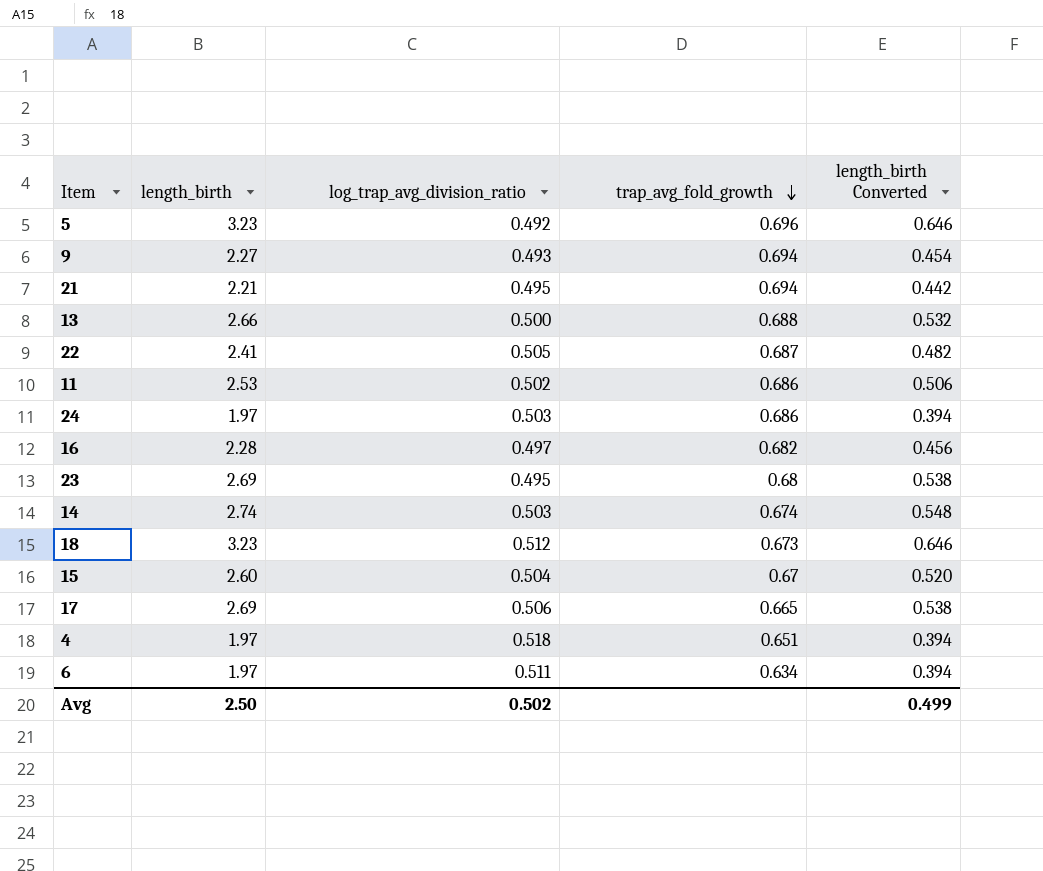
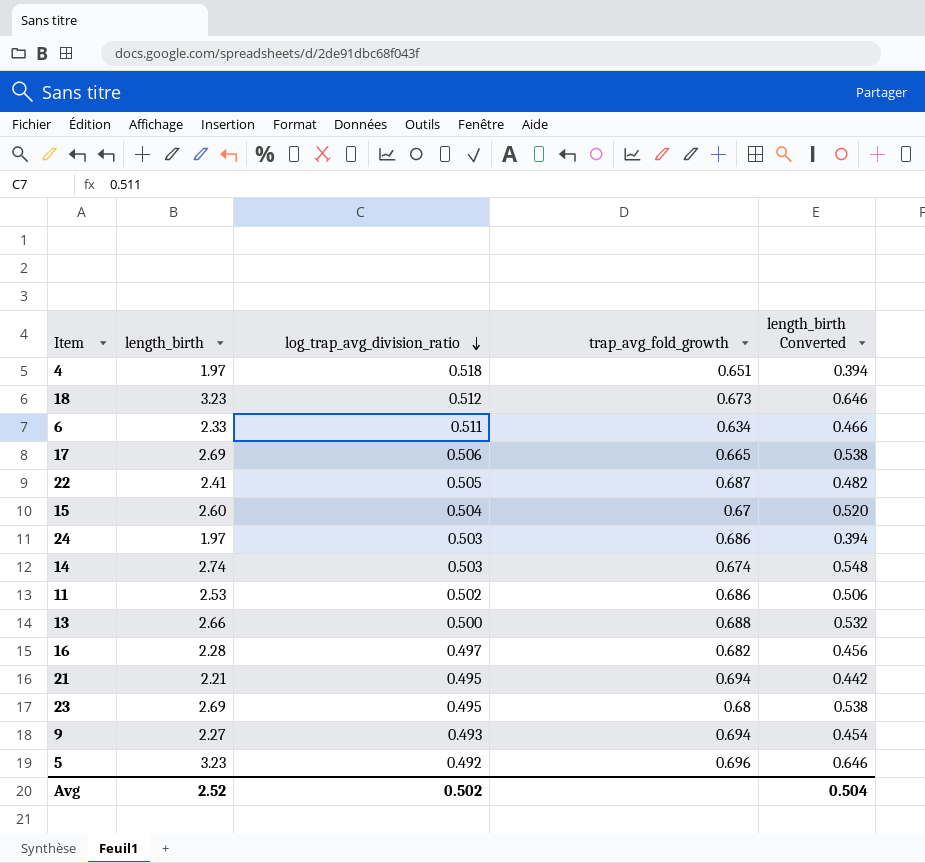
row order: trap_avg_fold_growth descending -> log_trap_avg_division_ratio descending
6 | length_birth: 1.97 -> 2.33
6 | length_birth Converted: 0.394 -> 0.466
Avg | length_birth: 2.50 -> 2.52
Avg | length_birth Converted: 0.499 -> 0.504

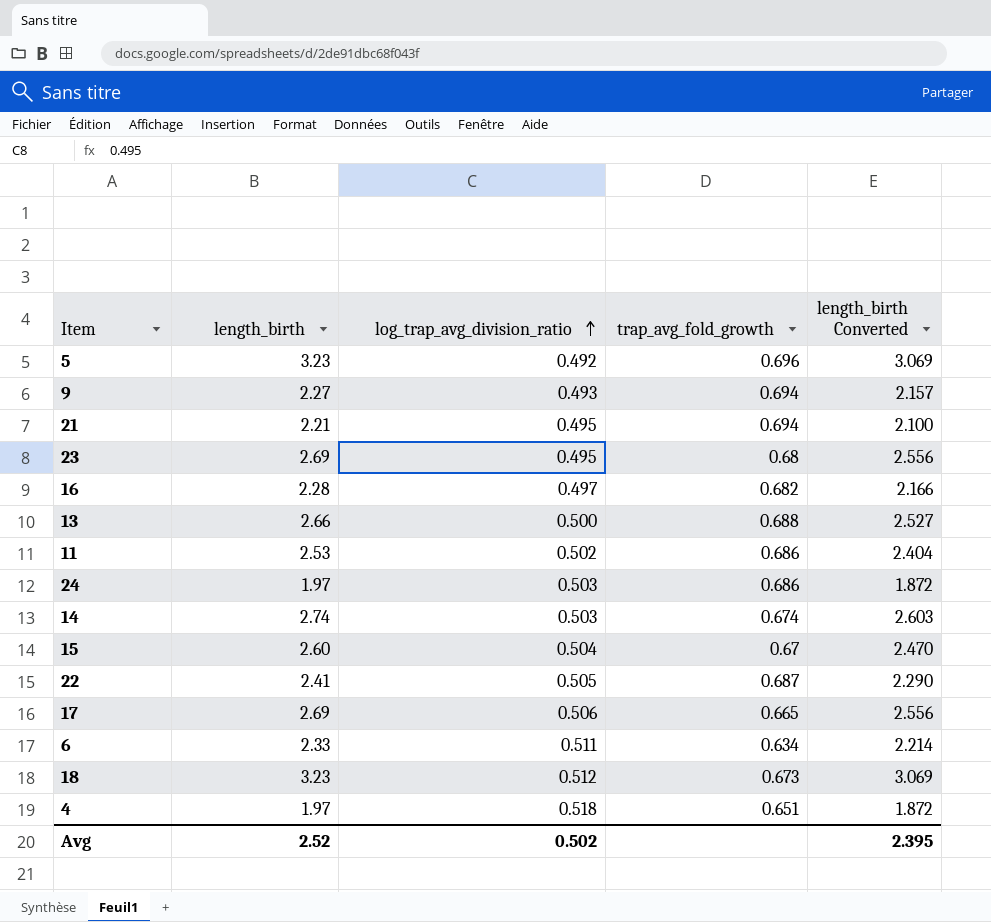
row order: log_trap_avg_division_ratio descending -> log_trap_avg_division_ratio ascending
column length_birth Converted | formula: [length_birth] * 0.2 -> [length_birth] * 0.95
Avg | length_birth Converted: 0.504 -> 2.395

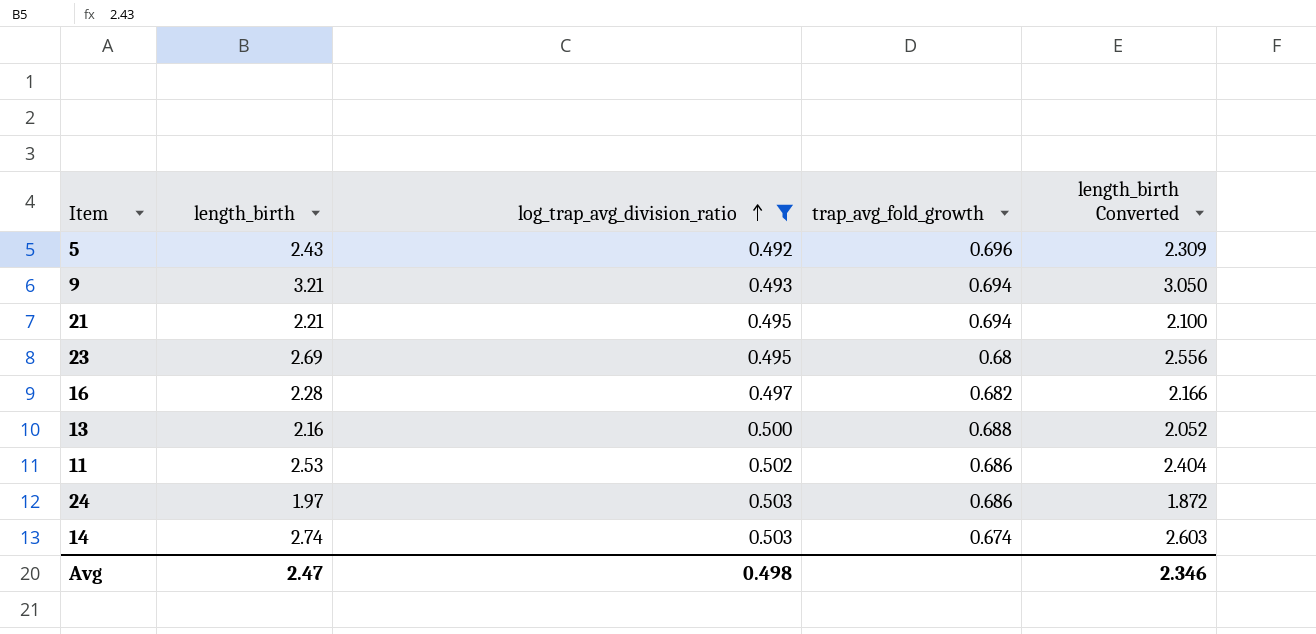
filter: none -> log_trap_avg_division_ratio <= 0.503
5 | length_birth: 3.23 -> 2.43
5 | length_birth Converted: 3.069 -> 2.309
9 | length_birth: 2.27 -> 3.21
9 | length_birth Converted: 2.157 -> 3.050
13 | length_birth: 2.66 -> 2.16
13 | length_birth Converted: 2.527 -> 2.052
Avg | length_birth: 2.52 -> 2.47
Avg | log_trap_avg_division_ratio: 0.502 -> 0.498
Avg | length_birth Converted: 2.395 -> 2.346

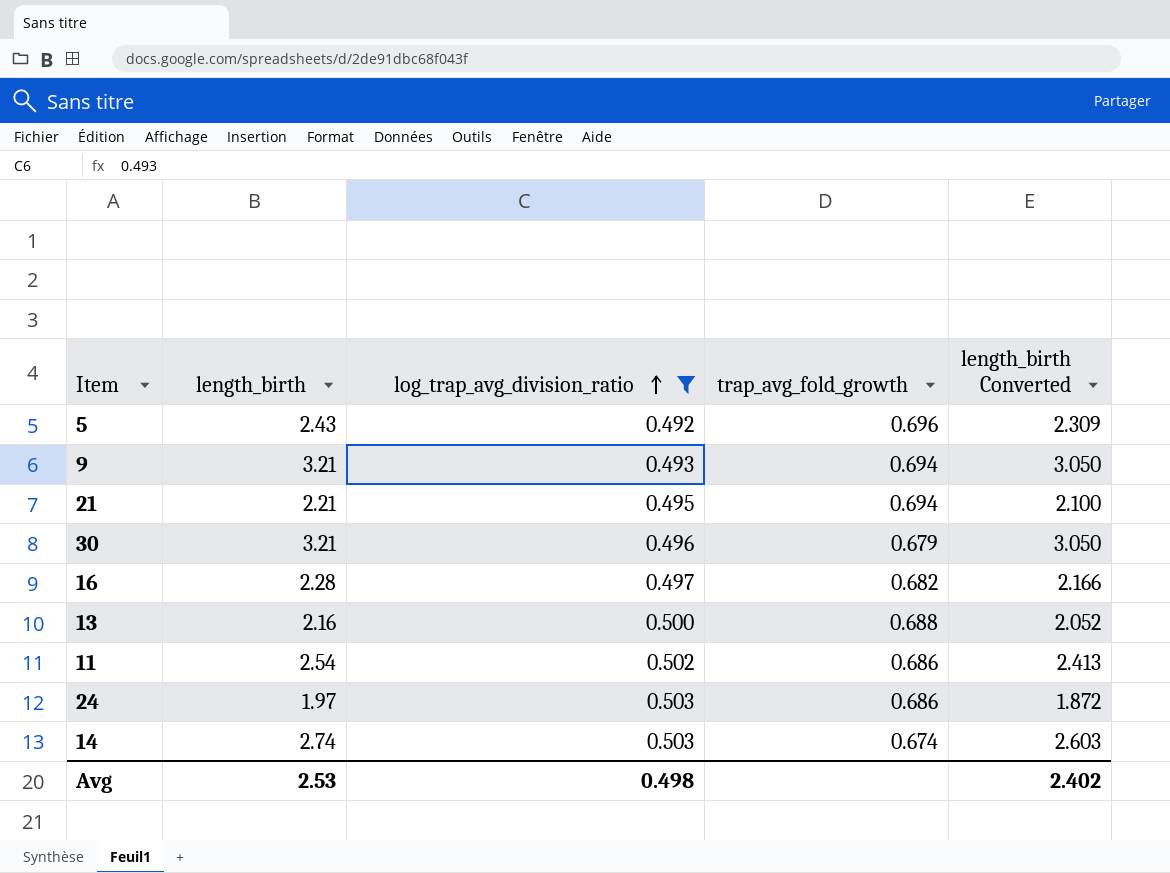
row 23: 2.69 | 0.495 | 0.68 | 2.556 -> none
row 30: none -> 3.21 | 0.496 | 0.679 | 3.050
11 | length_birth: 2.53 -> 2.54
11 | length_birth Converted: 2.404 -> 2.413
Avg | length_birth: 2.47 -> 2.53
Avg | length_birth Converted: 2.346 -> 2.402

